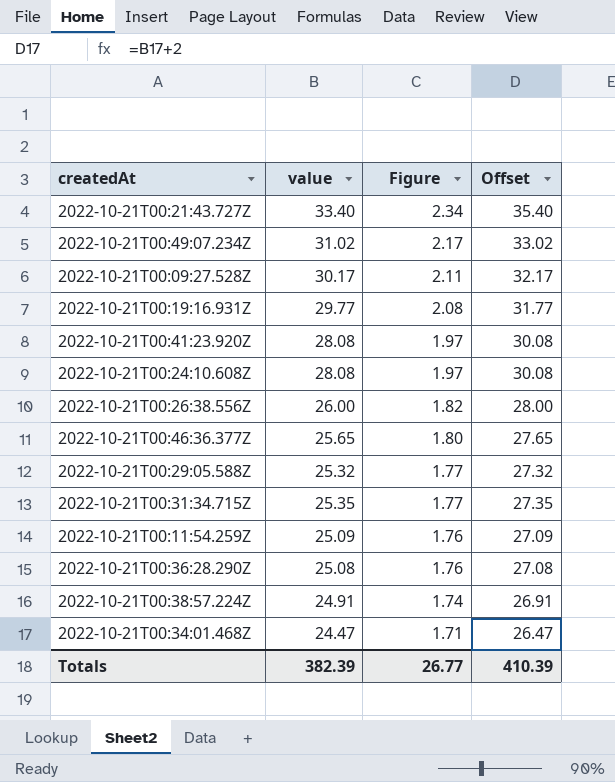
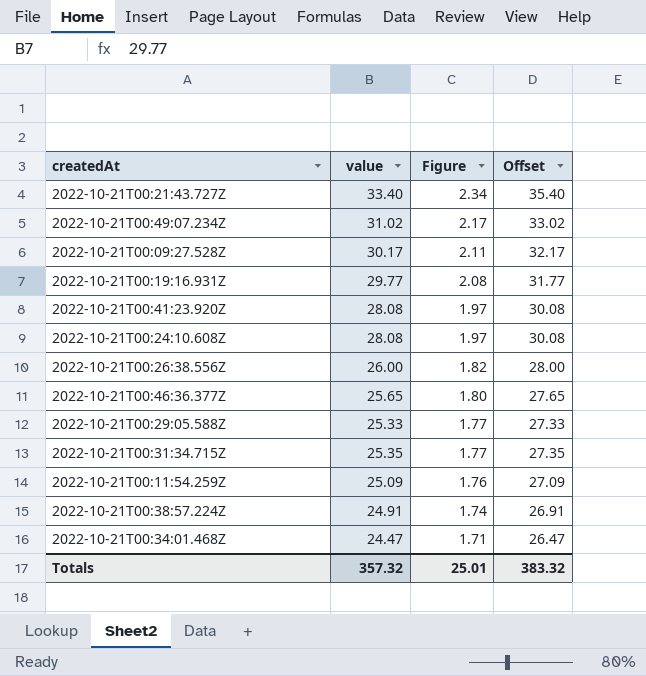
row 2022-10-21T00:36:28.290Z: 25.08 | 1.76 | 27.08 -> none
2022-10-21T00:29:05.588Z | value: 25.32 -> 25.33
2022-10-21T00:29:05.588Z | Offset: 27.32 -> 27.33
Totals | value: 382.39 -> 357.32
Totals | Figure: 26.77 -> 25.01
Totals | Offset: 410.39 -> 383.32

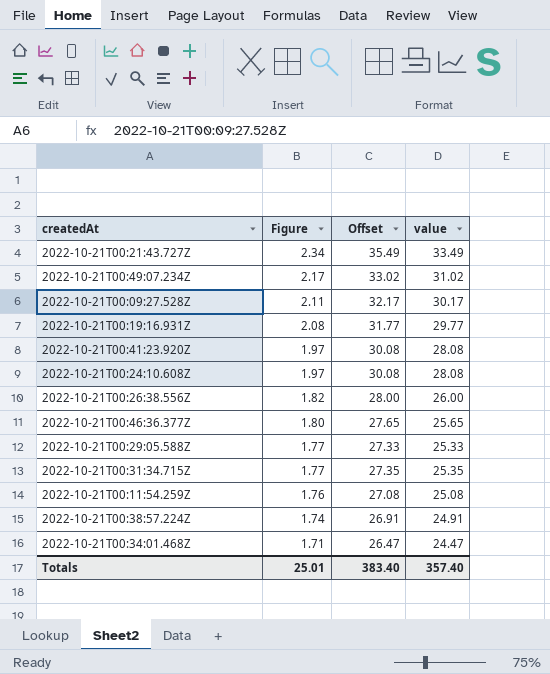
column value | position: 2 -> 4
2022-10-21T00:21:43.727Z | Offset: 35.40 -> 35.49
2022-10-21T00:21:43.727Z | value: 33.40 -> 33.49
2022-10-21T00:11:54.259Z | Offset: 27.09 -> 27.08
2022-10-21T00:11:54.259Z | value: 25.09 -> 25.08
Totals | Offset: 383.32 -> 383.40
Totals | value: 357.32 -> 357.40

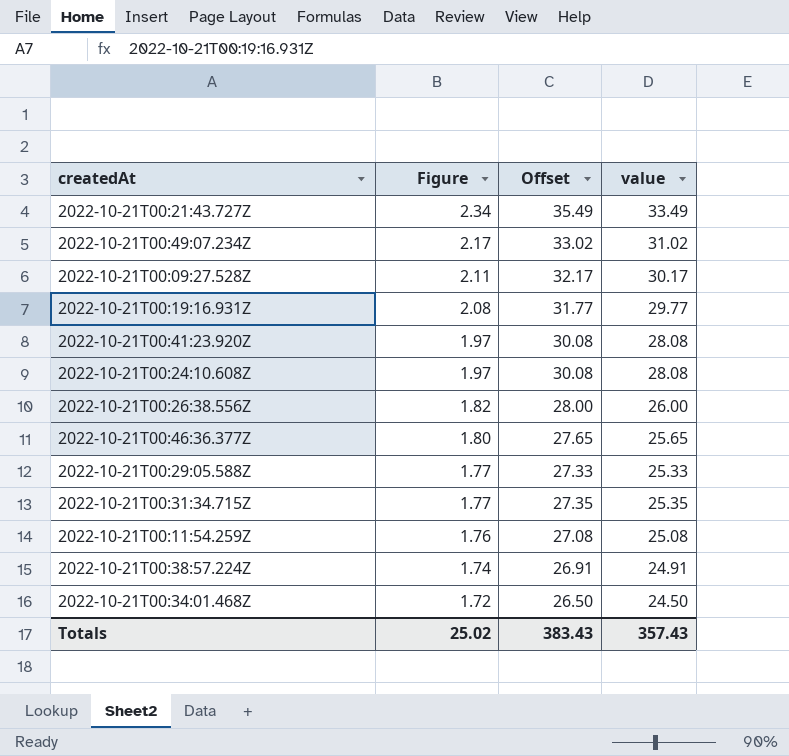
2022-10-21T00:34:01.468Z | Figure: 1.71 -> 1.72
2022-10-21T00:34:01.468Z | Offset: 26.47 -> 26.50
2022-10-21T00:34:01.468Z | value: 24.47 -> 24.50
Totals | Figure: 25.01 -> 25.02
Totals | Offset: 383.40 -> 383.43
Totals | value: 357.40 -> 357.43

